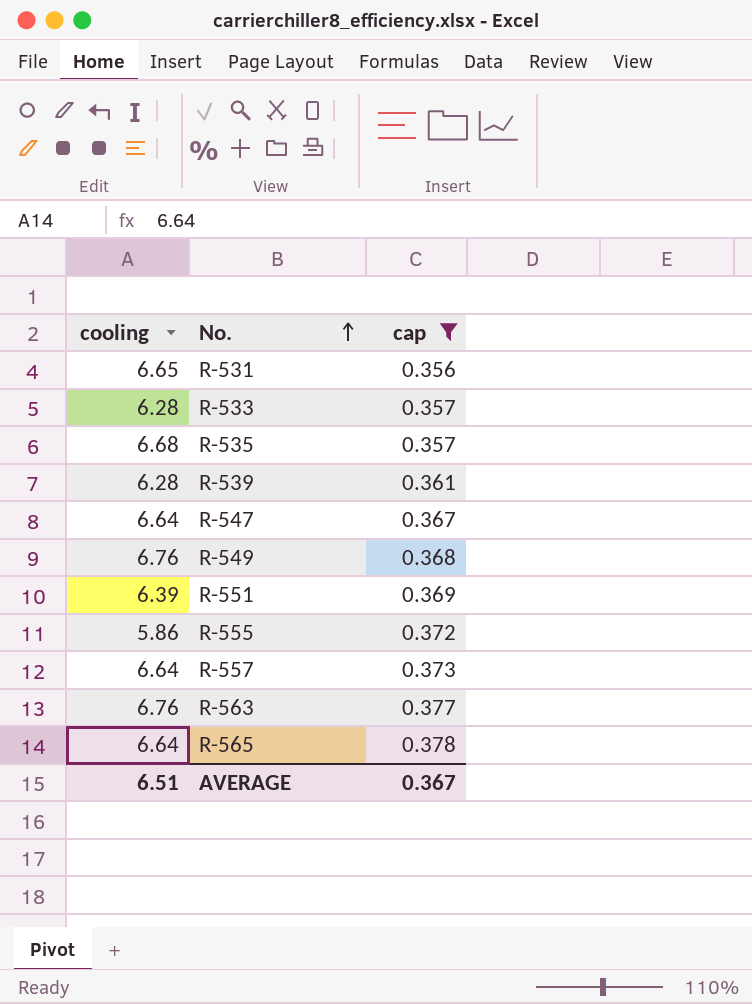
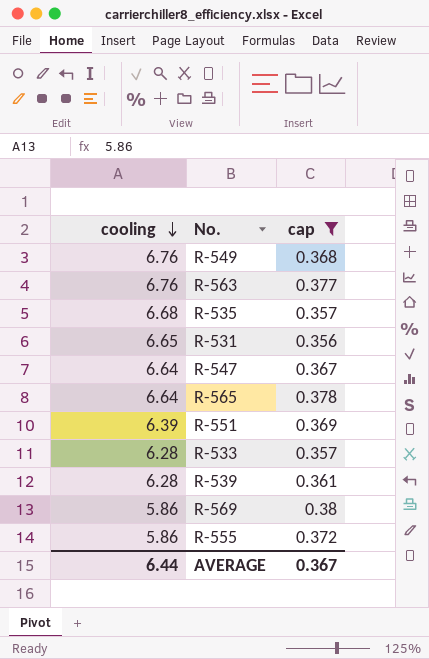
row order: No. ascending -> cooling descending
row R-557: 6.64 | 0.373 -> none
row R-569: none -> 5.86 | 0.38
AVERAGE | cooling: 6.51 -> 6.44

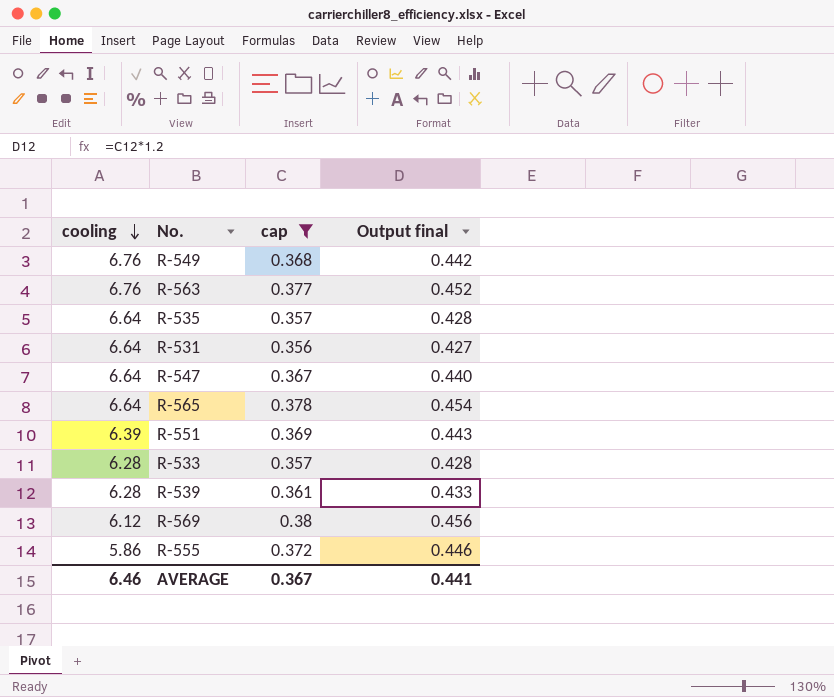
column Output final | formula: none -> [cap] * 1.2
R-535 | cooling: 6.68 -> 6.64
R-531 | cooling: 6.65 -> 6.64
R-569 | cooling: 5.86 -> 6.12
AVERAGE | cooling: 6.44 -> 6.46

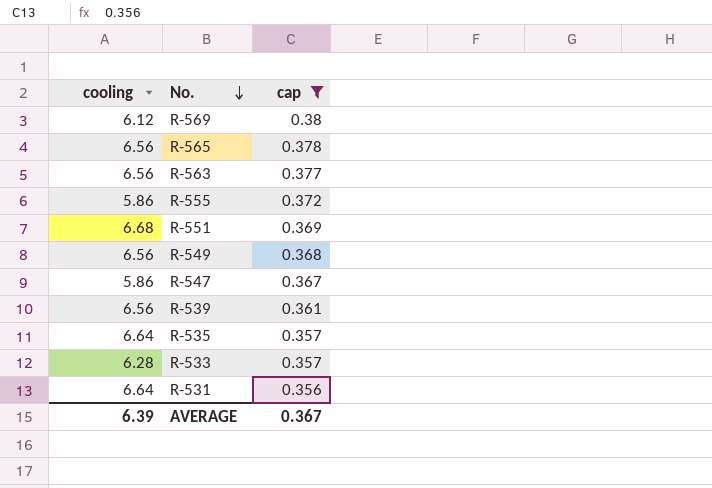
row order: cooling descending -> No. descending
column Output final | formula: [cap] * 1.2 -> none
R-565 | cooling: 6.64 -> 6.56
R-563 | cooling: 6.76 -> 6.56
R-551 | cooling: 6.39 -> 6.68
R-549 | cooling: 6.76 -> 6.56
R-547 | cooling: 6.64 -> 5.86
R-539 | cooling: 6.28 -> 6.56
AVERAGE | cooling: 6.46 -> 6.39

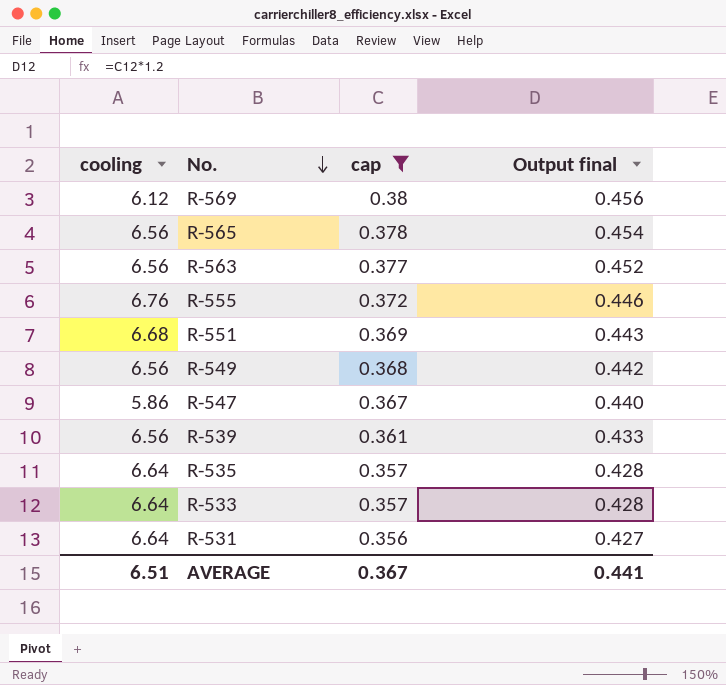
column Output final | formula: none -> [cap] * 1.2
R-555 | cooling: 5.86 -> 6.76
R-533 | cooling: 6.28 -> 6.64
AVERAGE | cooling: 6.39 -> 6.51

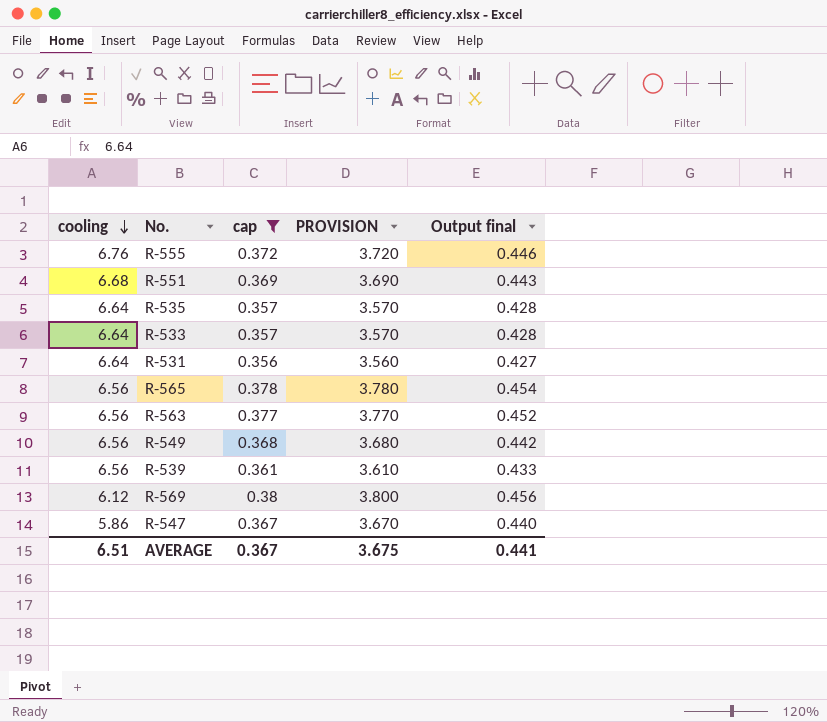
row order: No. descending -> cooling descending
column PROVISION | formula: none -> [cap] * 10

